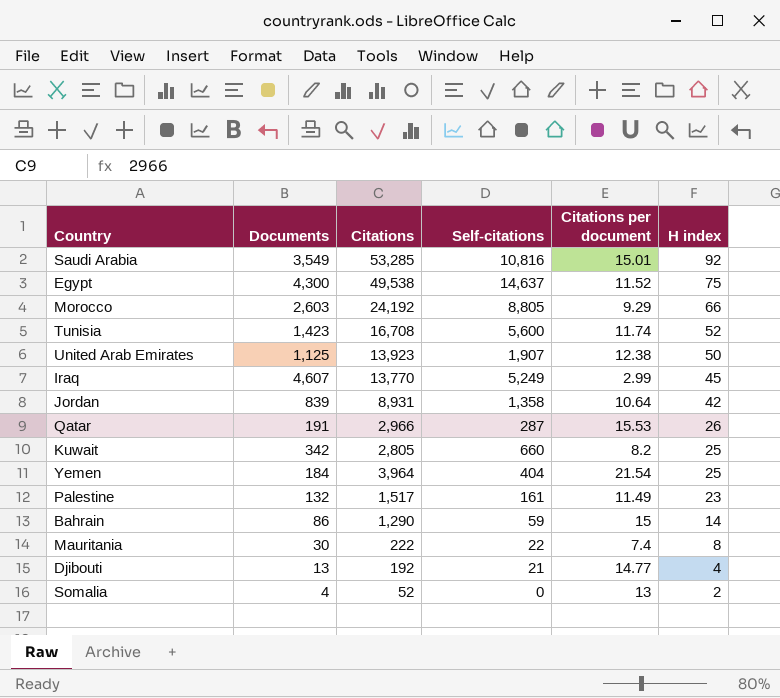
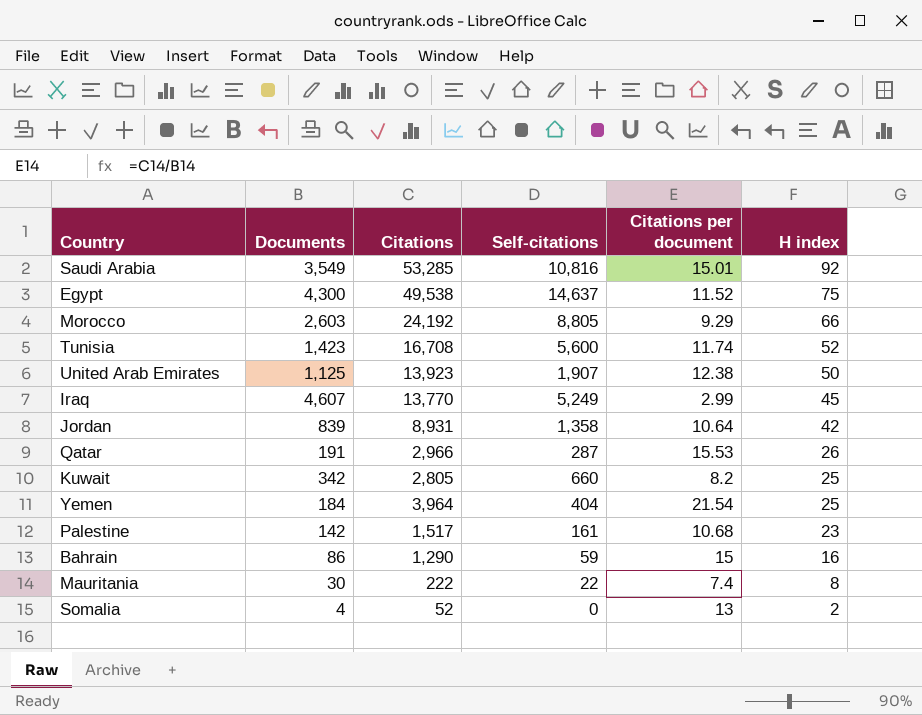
row Djibouti: 13 | 192 | 21 | 14.77 | 4 -> none
Palestine | Documents: 132 -> 142
Palestine | Citations per document: 11.49 -> 10.68
Bahrain | H index: 14 -> 16

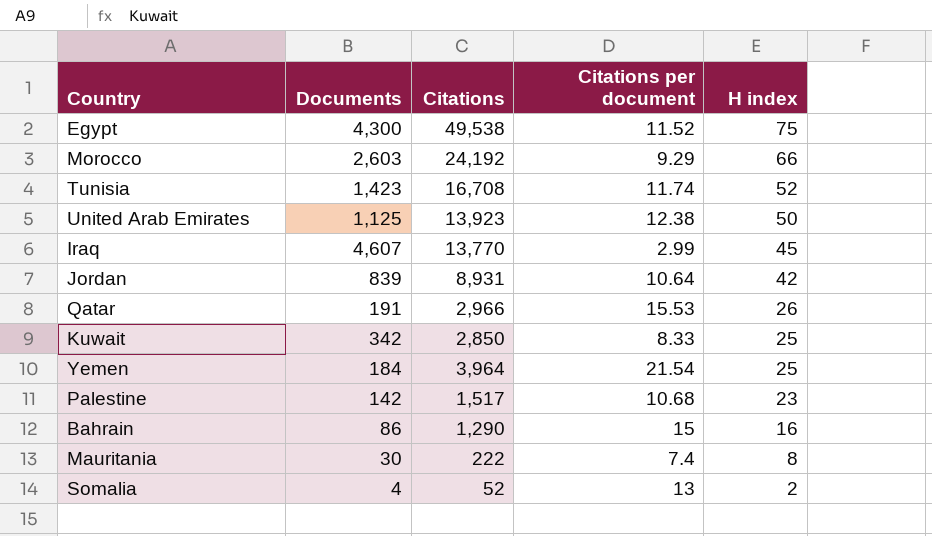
column Self-citations | position: 4 -> none
row Saudi Arabia: 3,549 | 53,285 | 10,816 | 15.01 | 92 -> none
Kuwait | Citations: 2,805 -> 2,850
Kuwait | Citations per document: 8.2 -> 8.33

